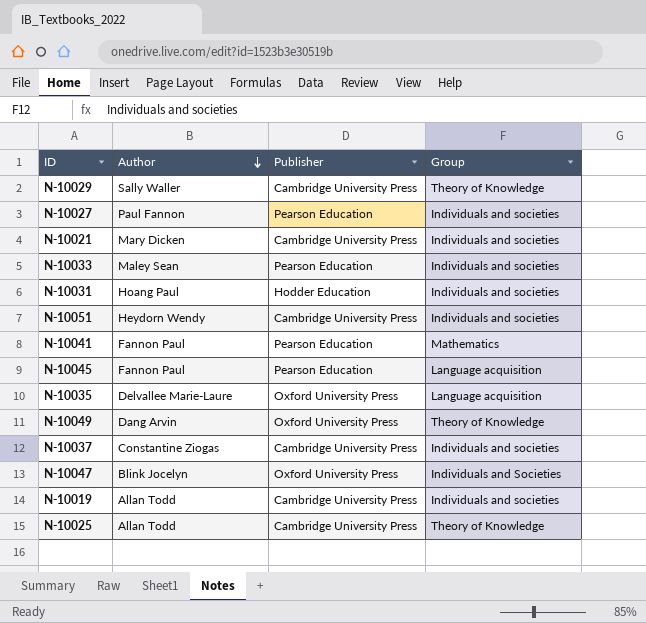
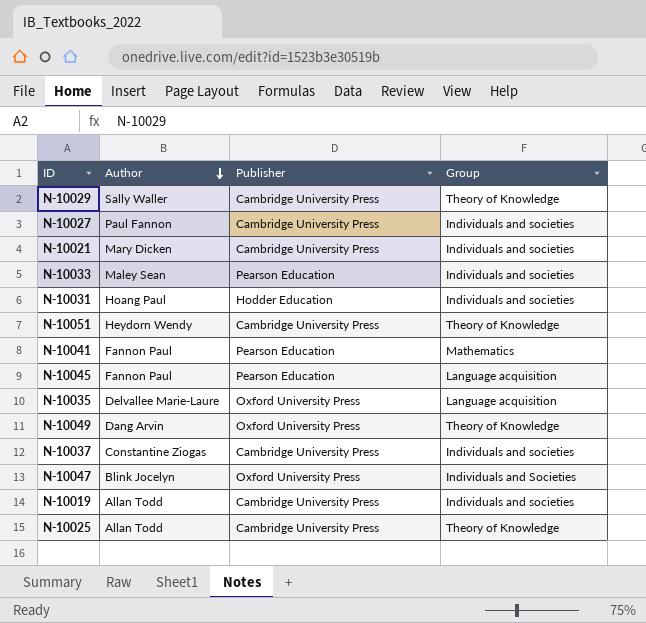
N-10027 | Publisher: Pearson Education -> Cambridge University Press
N-10051 | Group: Individuals and societies -> Theory of Knowledge

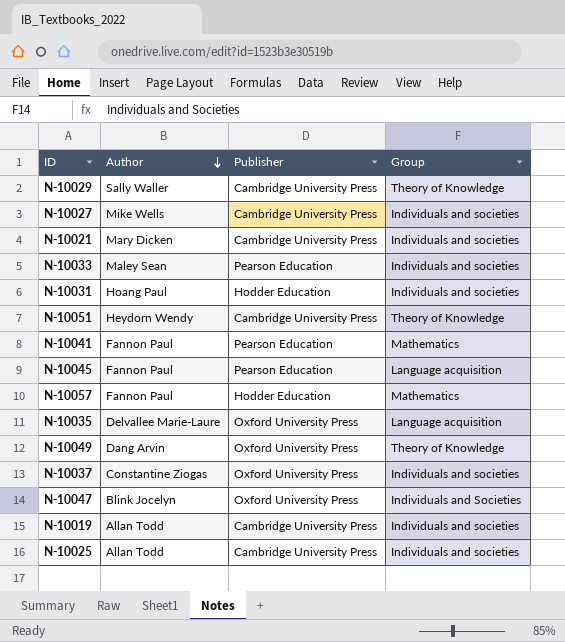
N-10027 | Author: Paul Fannon -> Mike Wells
row N-10057: none -> Fannon Paul | Hodder Education | Mathematics
N-10037 | Publisher: Cambridge University Press -> Oxford University Press
N-10025 | Group: Theory of Knowledge -> Individuals and societies

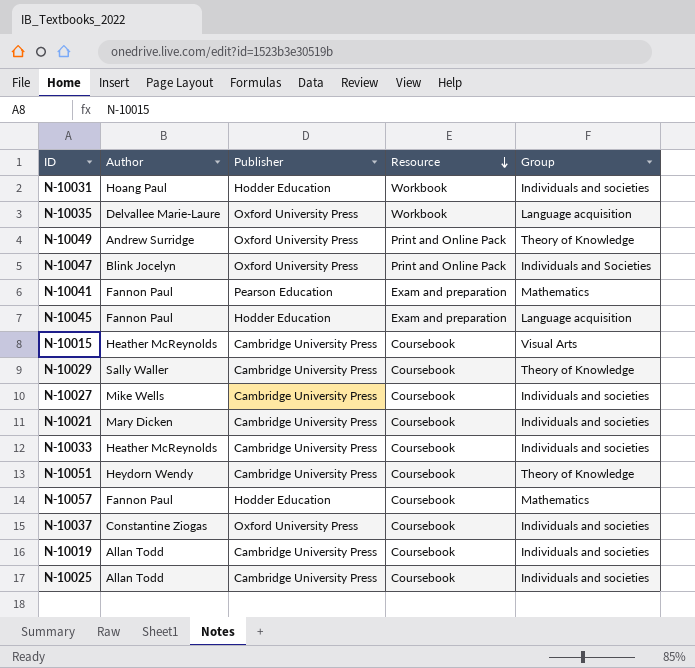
row order: Author descending -> Resource descending
column Resource | position: none -> 4
N-10049 | Author: Dang Arvin -> Andrew Surridge
N-10045 | Publisher: Pearson Education -> Hodder Education
row N-10015: none -> Heather McReynolds | Cambridge University Press | Coursebook | Visual Arts
N-10033 | Author: Maley Sean -> Heather McReynolds
N-10033 | Publisher: Pearson Education -> Cambridge University Press

